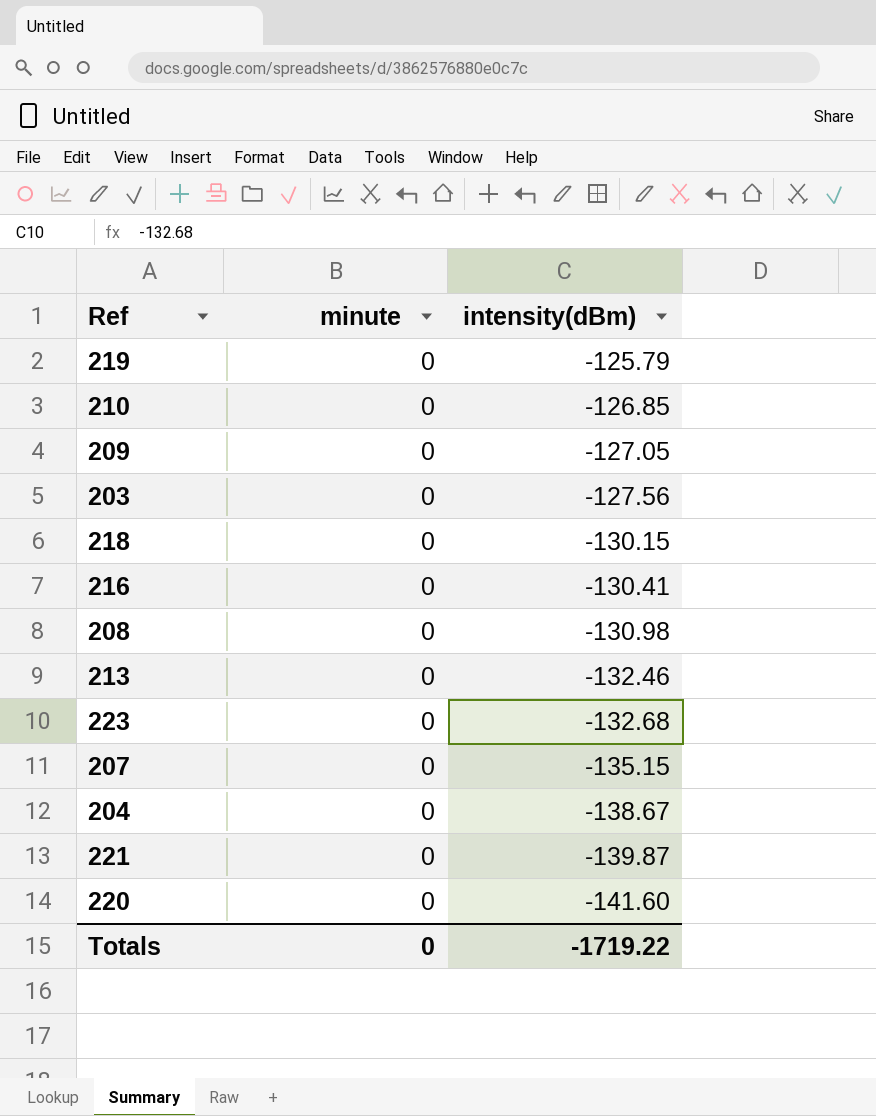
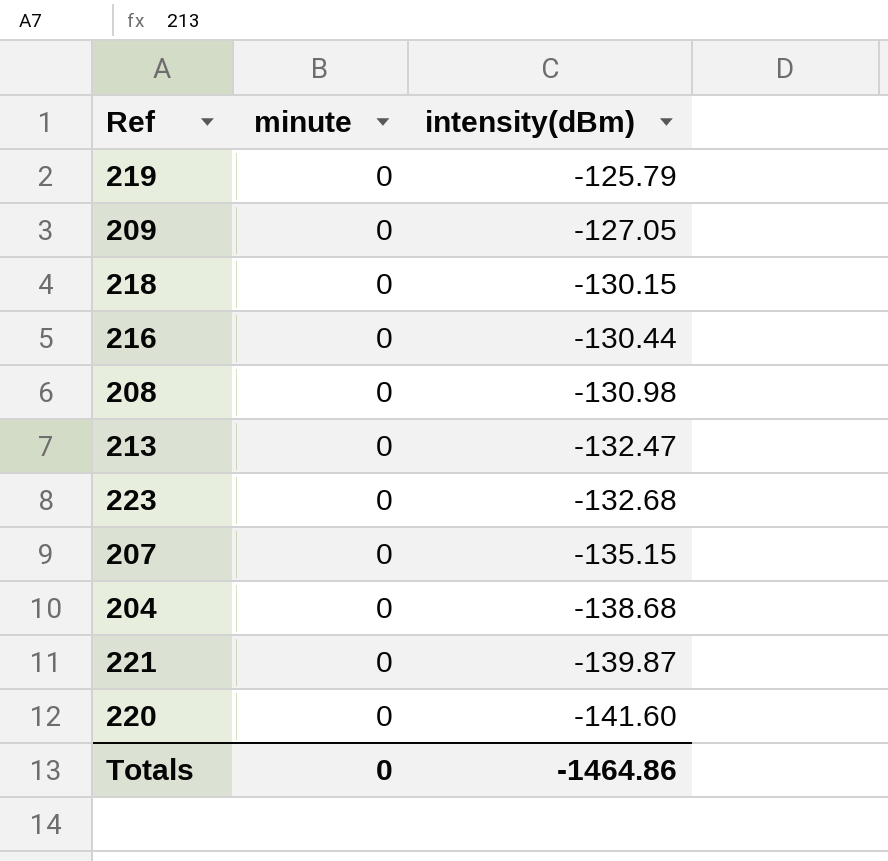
row 210: 0 | -126.85 -> none
row 203: 0 | -127.56 -> none
216 | intensity(dBm): -130.41 -> -130.44
213 | intensity(dBm): -132.46 -> -132.47
204 | intensity(dBm): -138.67 -> -138.68
Totals | intensity(dBm): -1719.22 -> -1464.86

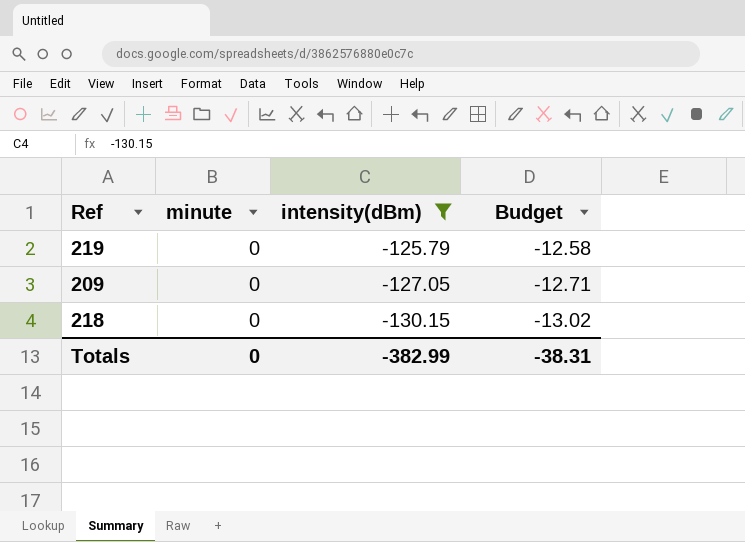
filter: none -> intensity(dBm) >= -130.15
column Budget | formula: none -> [intensity(dBm)] * 0.1
Totals | intensity(dBm): -1464.86 -> -382.99

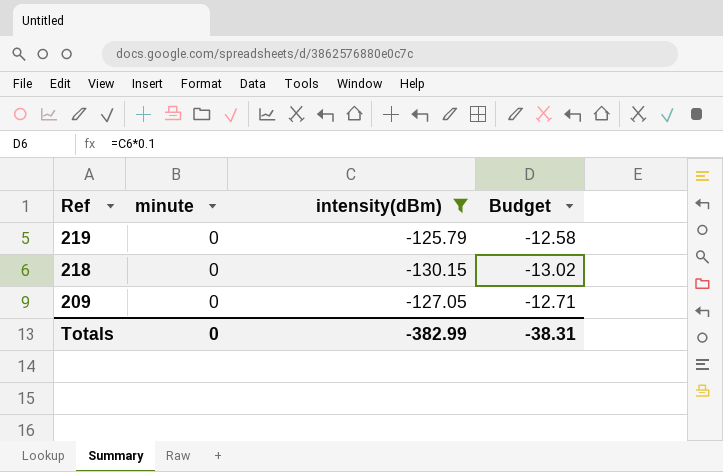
row order: intensity(dBm) descending -> Ref descending

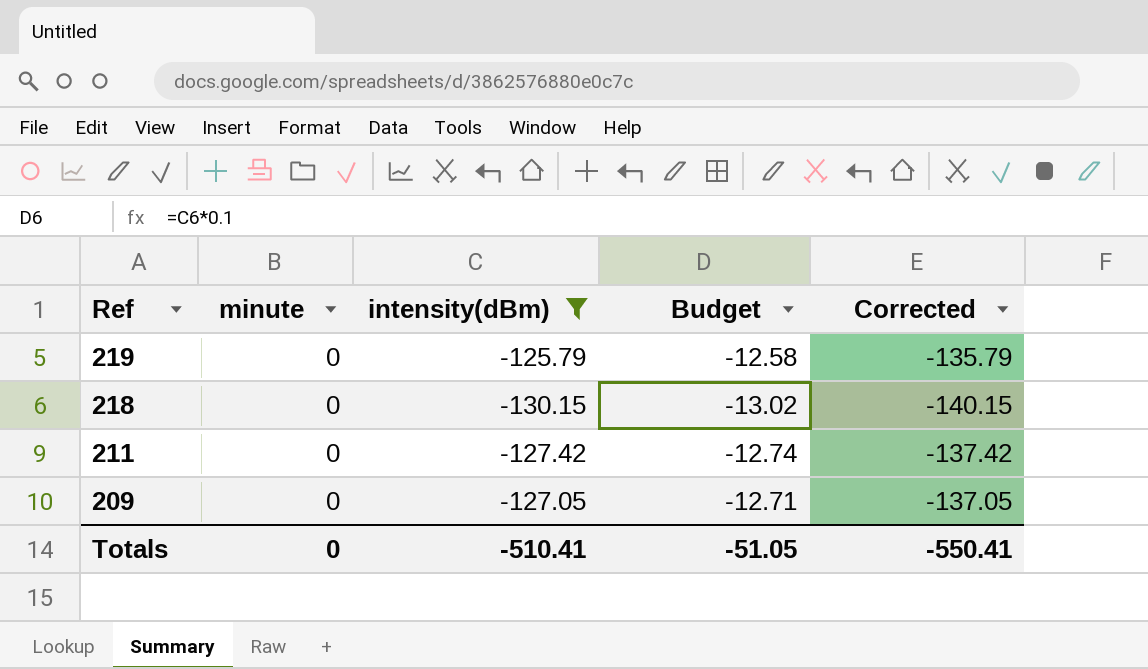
column Corrected | formula: none -> [intensity(dBm)] - 10
row 211: none -> 0 | -127.42 | -12.74 | -137.42
Totals | intensity(dBm): -382.99 -> -510.41
Totals | Budget: -38.31 -> -51.05

